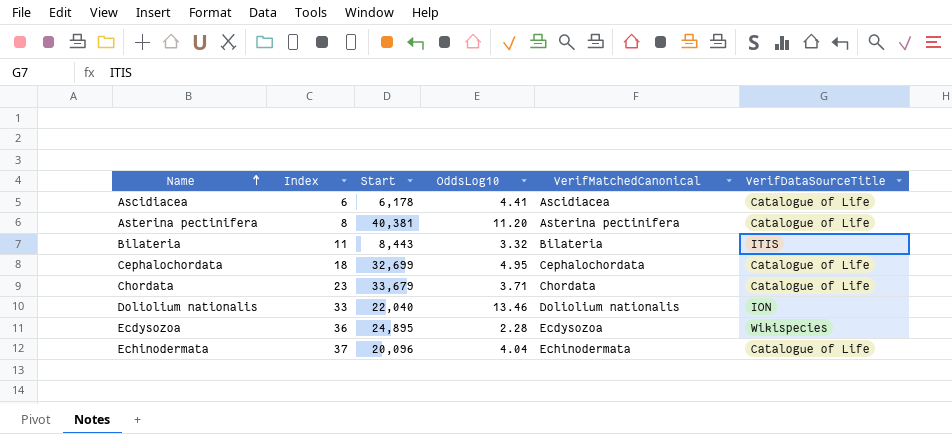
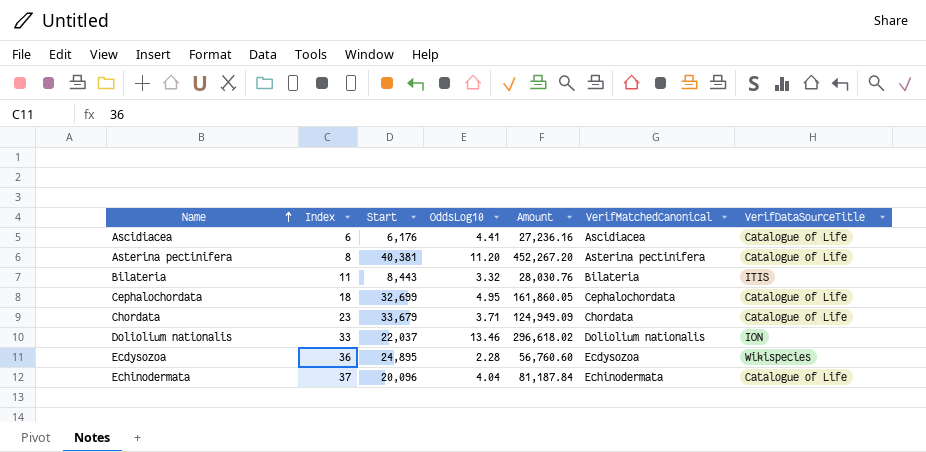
column Amount | formula: none -> [Start] * [OddsLog10]
Ascidiacea | Start: 6,178 -> 6,176
Doliolium nationalis | Start: 22,040 -> 22,037

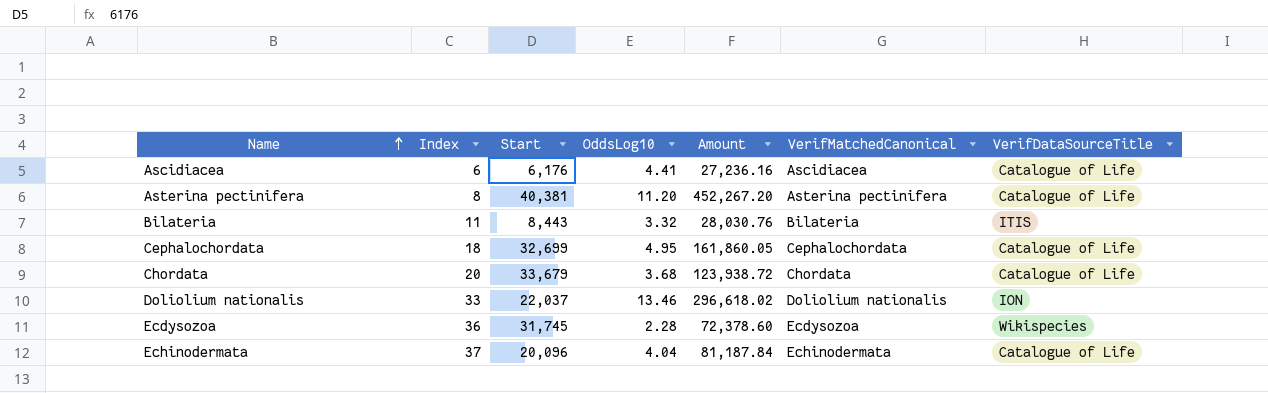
Chordata | Index: 23 -> 20
Chordata | OddsLog10: 3.71 -> 3.68
Chordata | Amount: 124,949.09 -> 123,938.72
Ecdysozoa | Start: 24,895 -> 31,745
Ecdysozoa | Amount: 56,760.60 -> 72,378.60

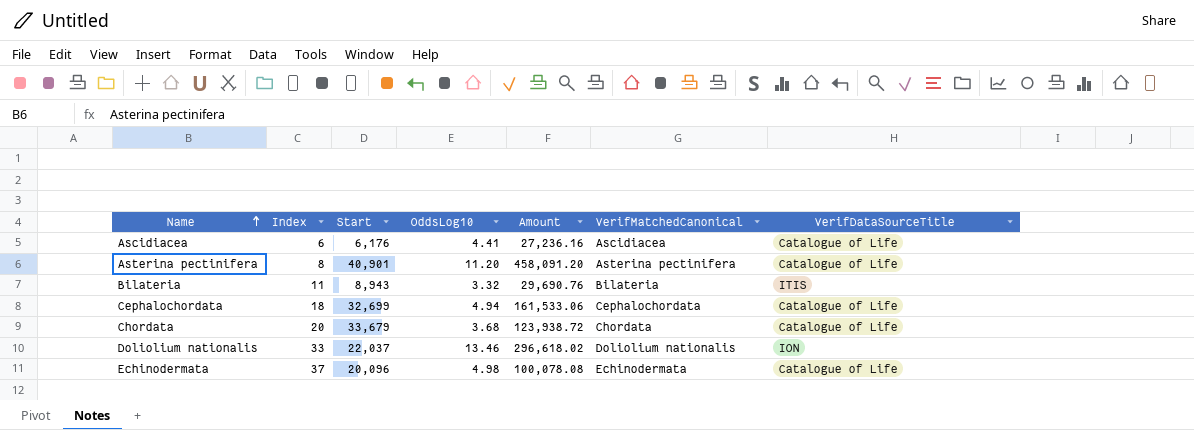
row Ecdysozoa: 36 | 31,745 | 2.28 | 72,378.60 | Ecdysozoa | Wikispecies -> none
Asterina pectinifera | Start: 40,381 -> 40,901
Asterina pectinifera | Amount: 452,267.20 -> 458,091.20
Bilateria | Start: 8,443 -> 8,943
Bilateria | Amount: 28,030.76 -> 29,690.76
Cephalochordata | OddsLog10: 4.95 -> 4.94
Cephalochordata | Amount: 161,860.05 -> 161,533.06
Echinodermata | OddsLog10: 4.04 -> 4.98
Echinodermata | Amount: 81,187.84 -> 100,078.08

